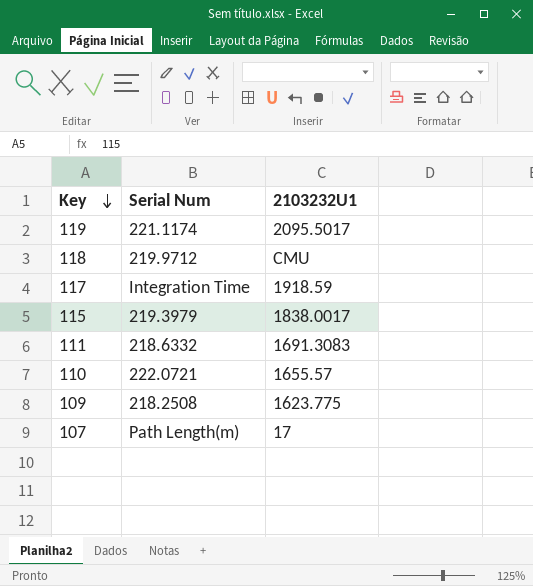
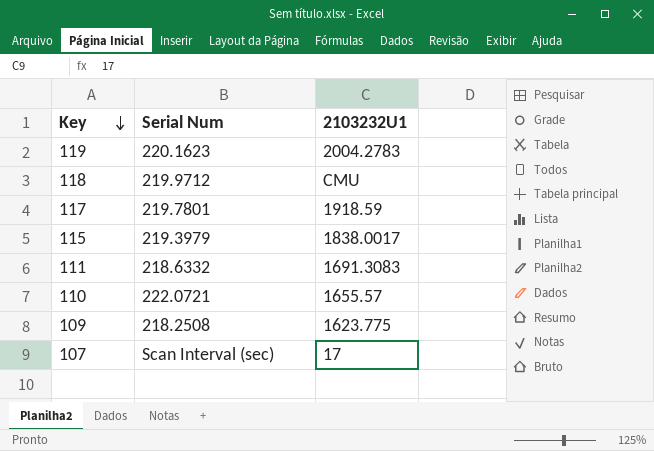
119 | Serial Num: 221.1174 -> 220.1623
119 | 2103232U1: 2095.5017 -> 2004.2783
117 | Serial Num: Integration Time -> 219.7801
107 | Serial Num: Path Length(m) -> Scan Interval (sec)

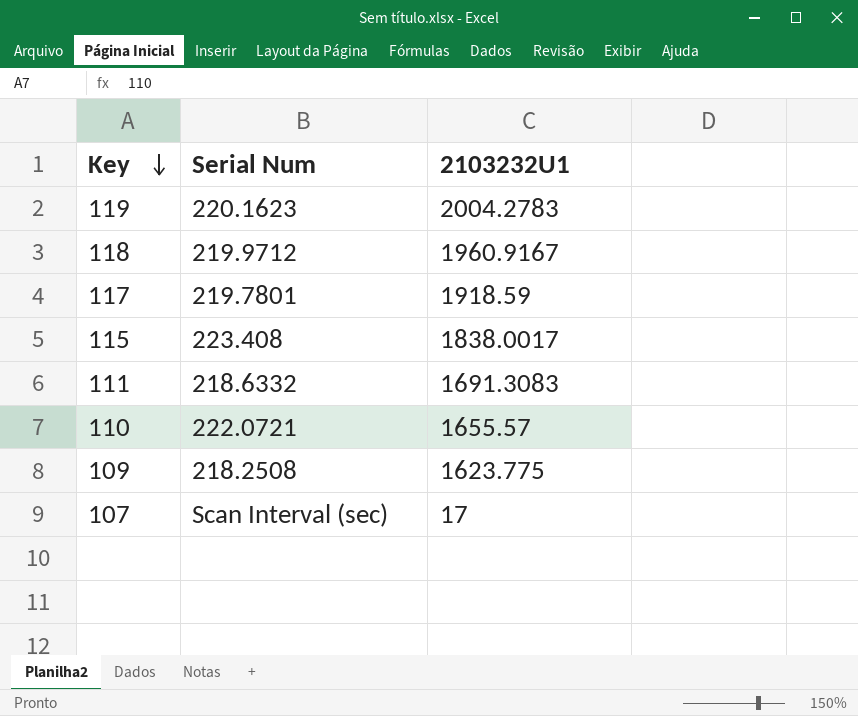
118 | 2103232U1: CMU -> 1960.9167
115 | Serial Num: 219.3979 -> 223.408

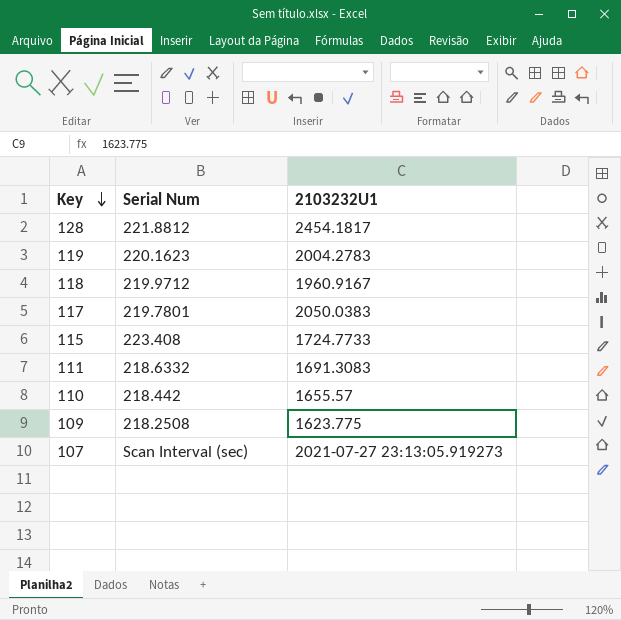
row 128: none -> 221.8812 | 2454.1817
117 | 2103232U1: 1918.59 -> 2050.0383
115 | 2103232U1: 1838.0017 -> 1724.7733
110 | Serial Num: 222.0721 -> 218.442
107 | 2103232U1: 17 -> 2021-07-27 23:13:05.919273

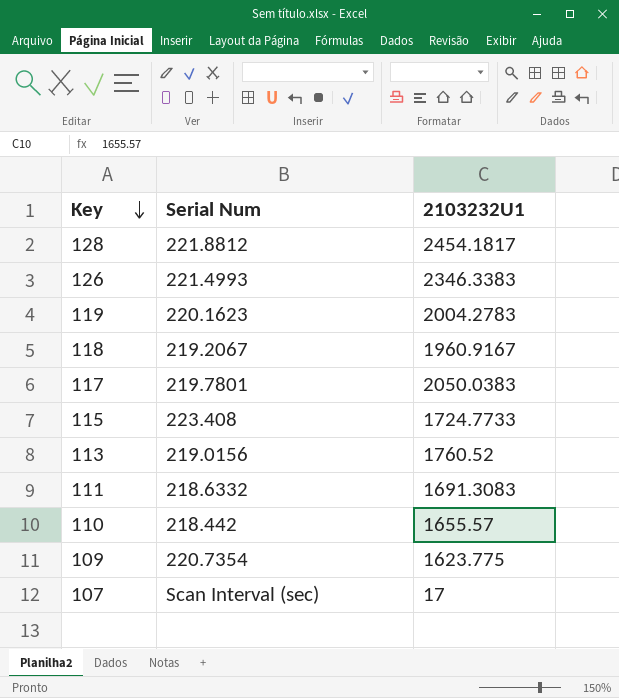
row 126: none -> 221.4993 | 2346.3383
118 | Serial Num: 219.9712 -> 219.2067
row 113: none -> 219.0156 | 1760.52
109 | Serial Num: 218.2508 -> 220.7354
107 | 2103232U1: 2021-07-27 23:13:05.919273 -> 17

